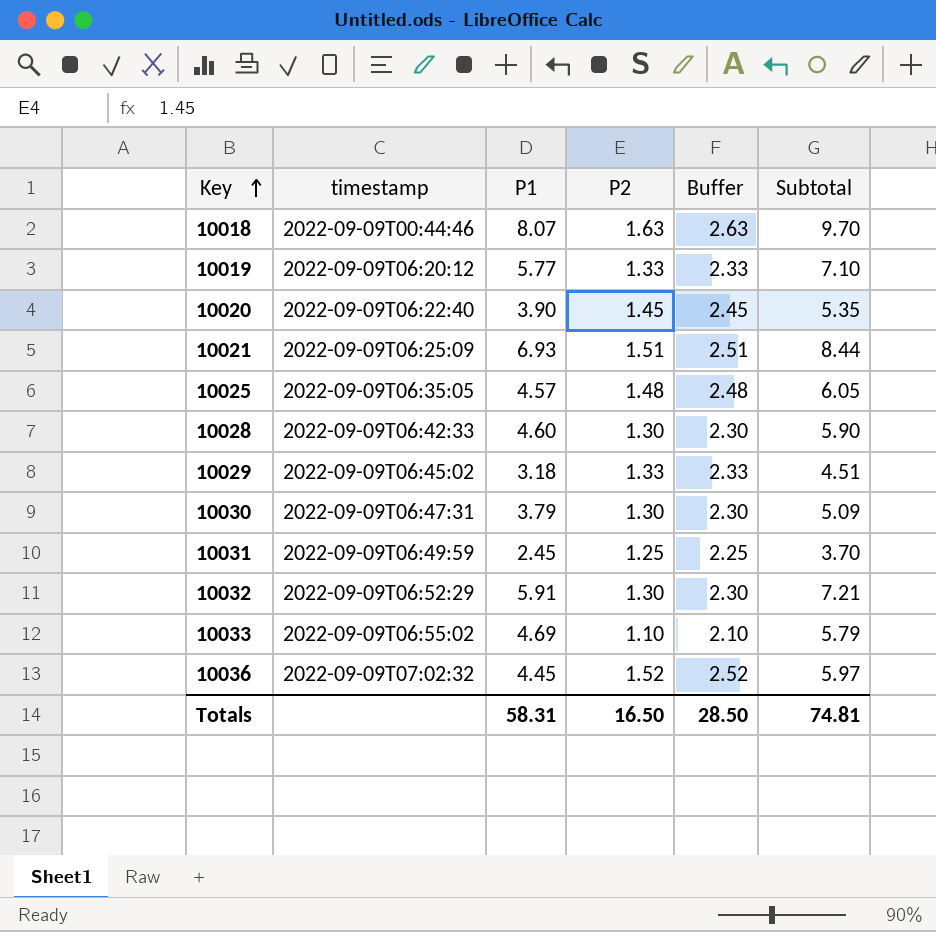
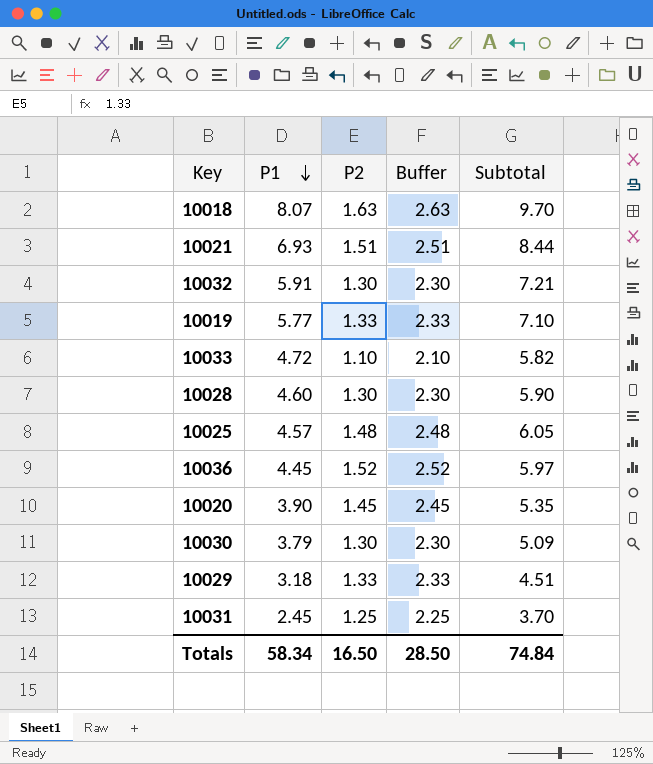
row order: Key ascending -> P1 descending
column timestamp | position: 2 -> none
10033 | P1: 4.69 -> 4.72
10033 | Subtotal: 5.79 -> 5.82
Totals | P1: 58.31 -> 58.34
Totals | Subtotal: 74.81 -> 74.84

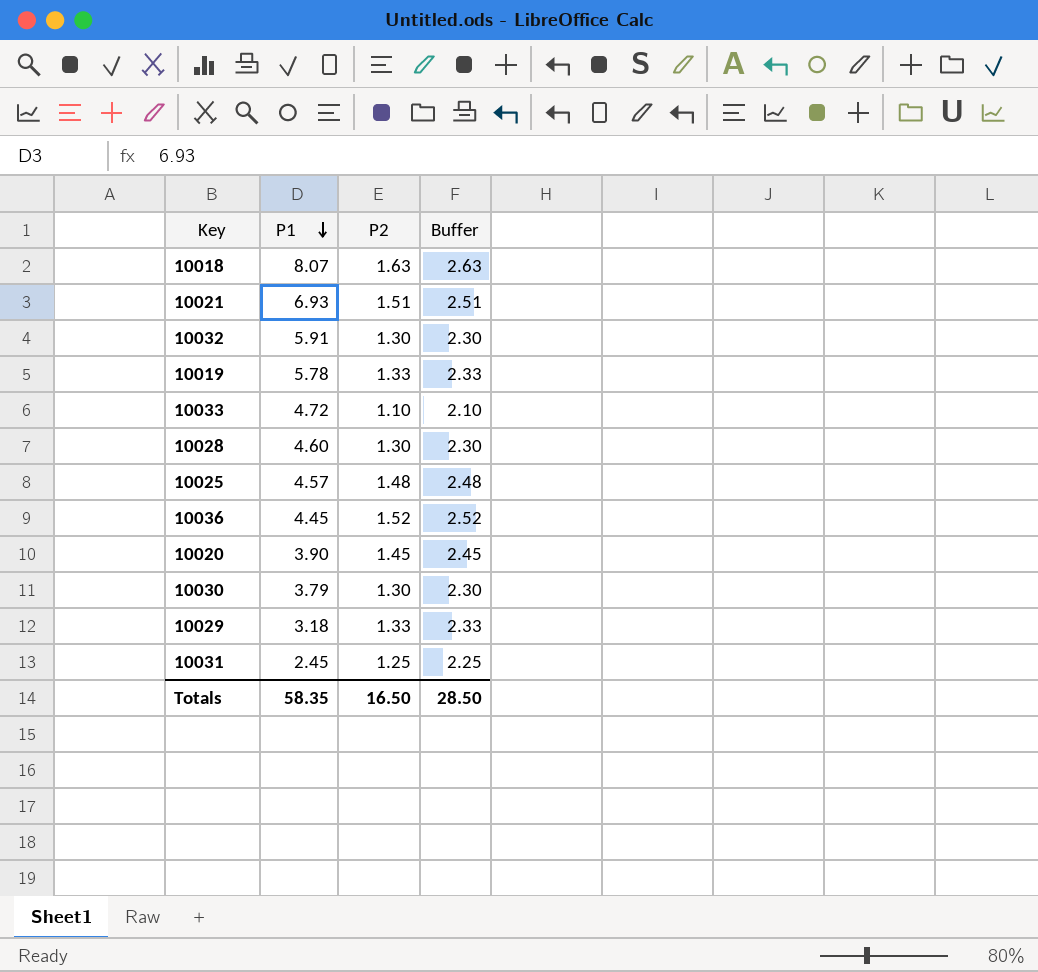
column Subtotal | formula: [P1] + [P2] -> none
10019 | P1: 5.77 -> 5.78
Totals | P1: 58.34 -> 58.35

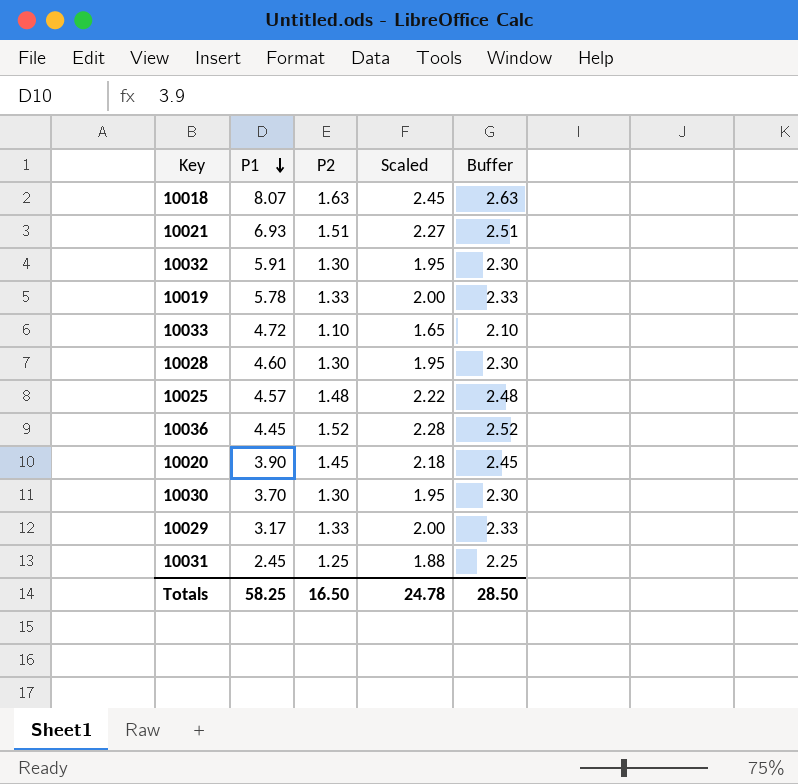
column Scaled | formula: none -> [P2] * 1.5
10030 | P1: 3.79 -> 3.70
10029 | P1: 3.18 -> 3.17
Totals | P1: 58.35 -> 58.25

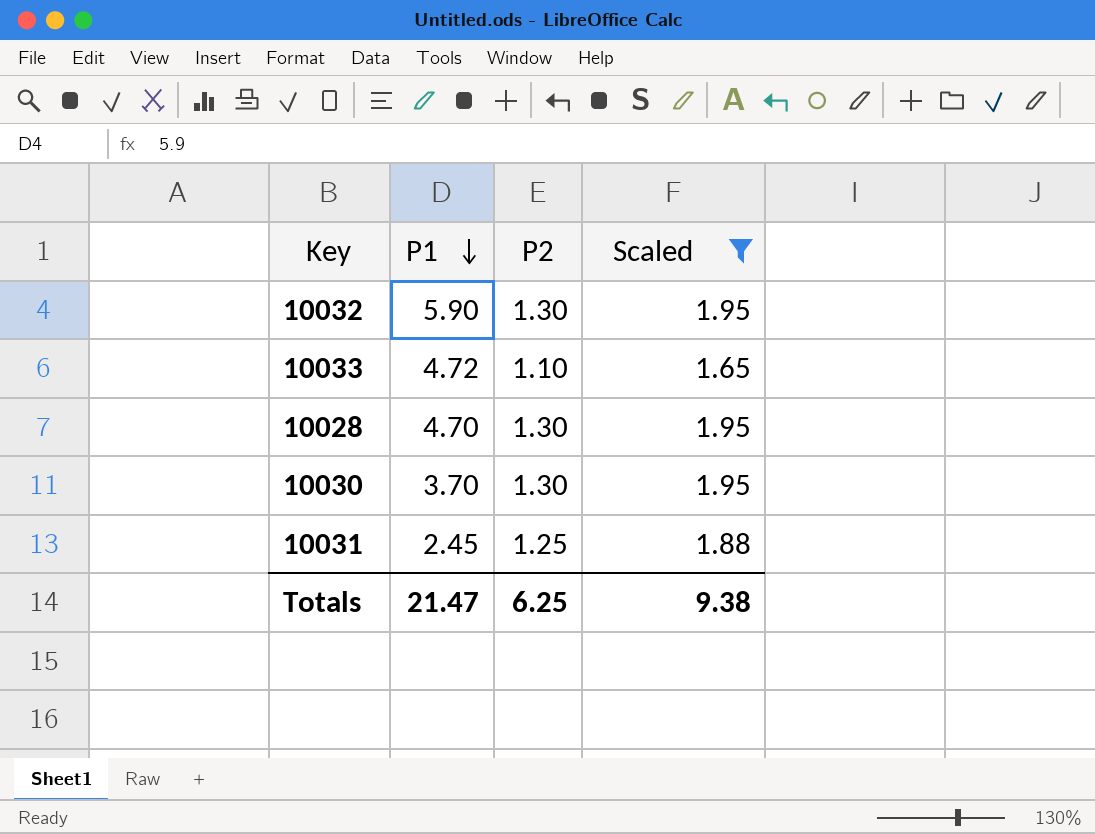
filter: none -> Scaled <= 1.95
column Buffer | formula: [P2] + 1 -> none
10032 | P1: 5.91 -> 5.90
10028 | P1: 4.60 -> 4.70
Totals | P1: 58.25 -> 21.47
Totals | P2: 16.50 -> 6.25
Totals | Scaled: 24.78 -> 9.38

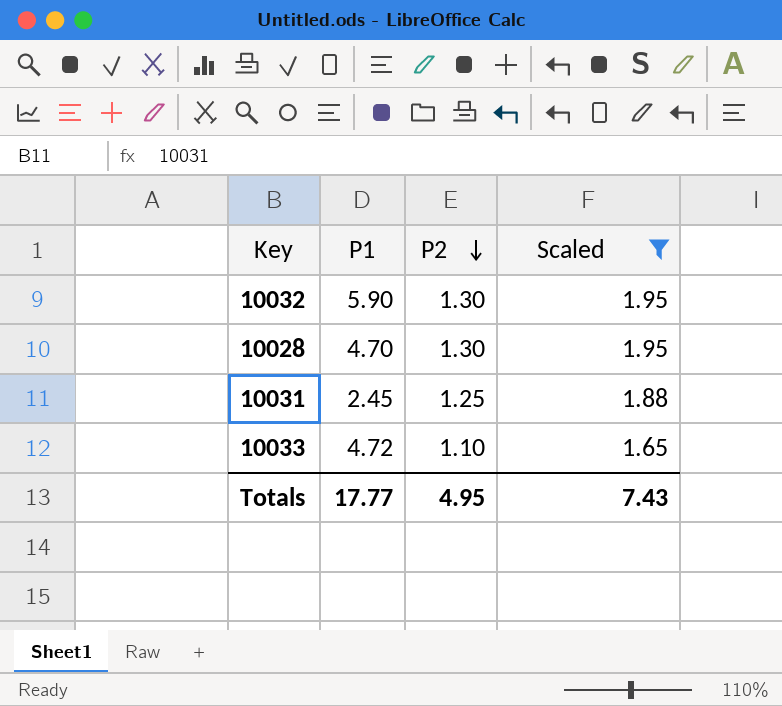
row order: P1 descending -> P2 descending
row 10030: 3.70 | 1.30 | 1.95 -> none
Totals | P1: 21.47 -> 17.77
Totals | P2: 6.25 -> 4.95
Totals | Scaled: 9.38 -> 7.43

